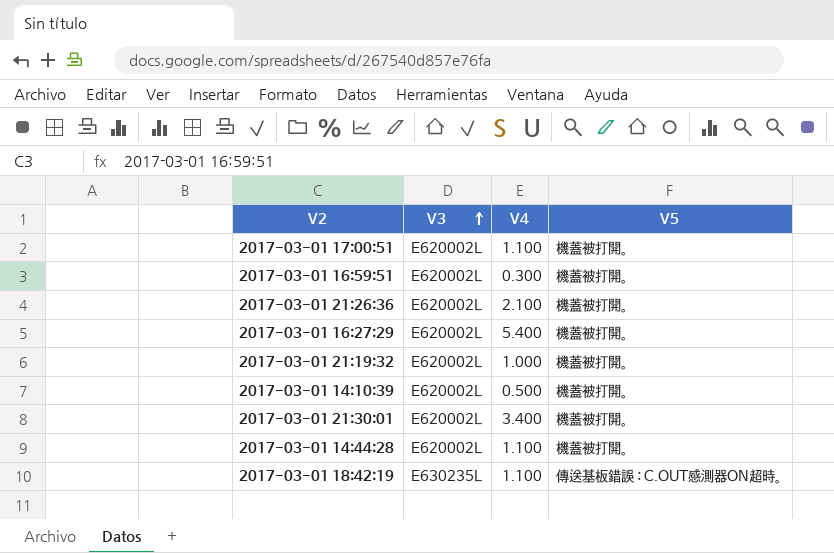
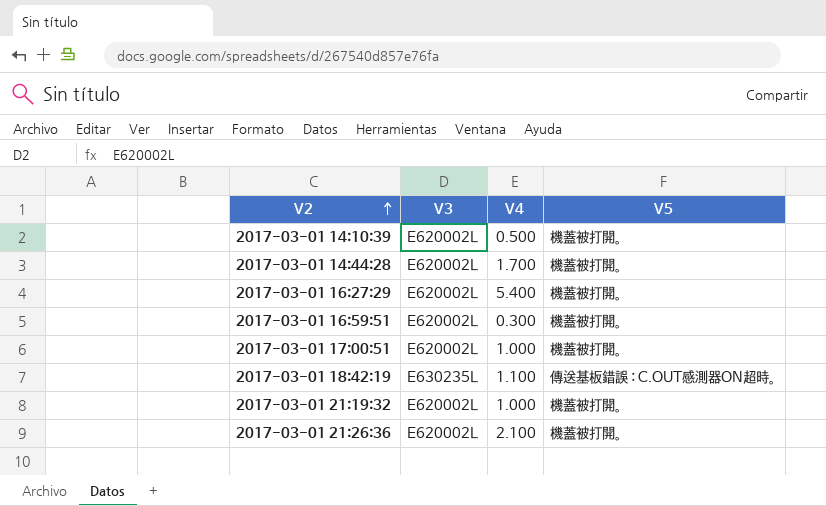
row order: V3 ascending -> V2 ascending
row 2017-03-01 21:30:01: E620002L | 3.400 | 機蓋被打開。 -> none
2017-03-01 14:44:28 | V4: 1.100 -> 1.700
2017-03-01 17:00:51 | V4: 1.100 -> 1.000

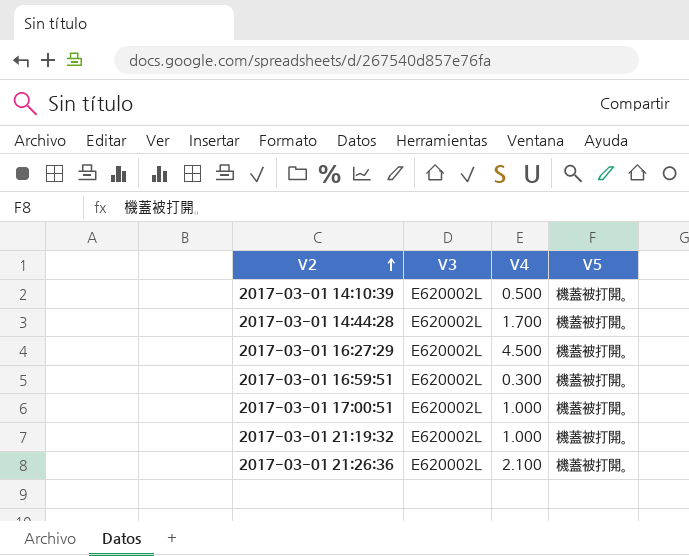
row 2017-03-01 18:42:19: E630235L | 1.100 | 傳送基板錯誤 : C.OUT感測器ON超時。 -> none
2017-03-01 16:27:29 | V4: 5.400 -> 4.500

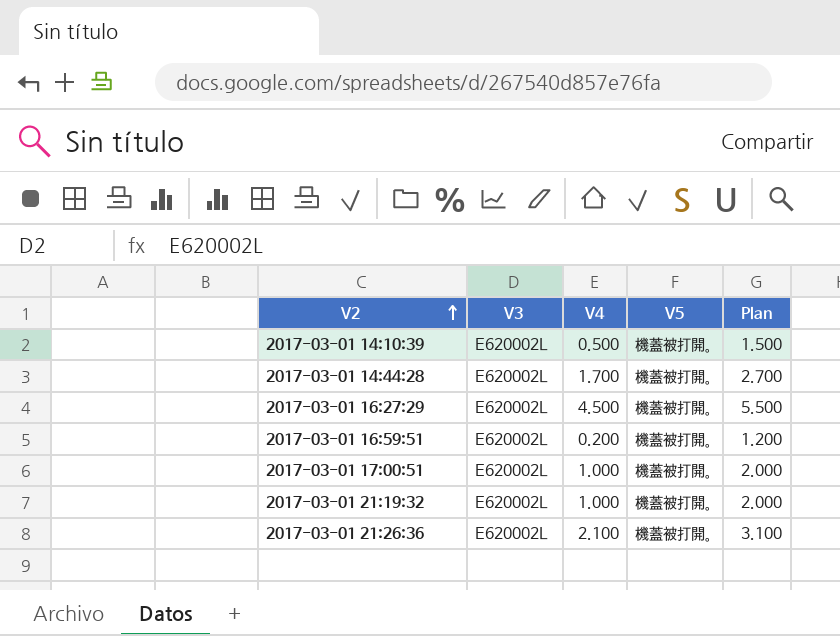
column Plan | formula: none -> [V4] + 1
2017-03-01 16:59:51 | V4: 0.300 -> 0.200

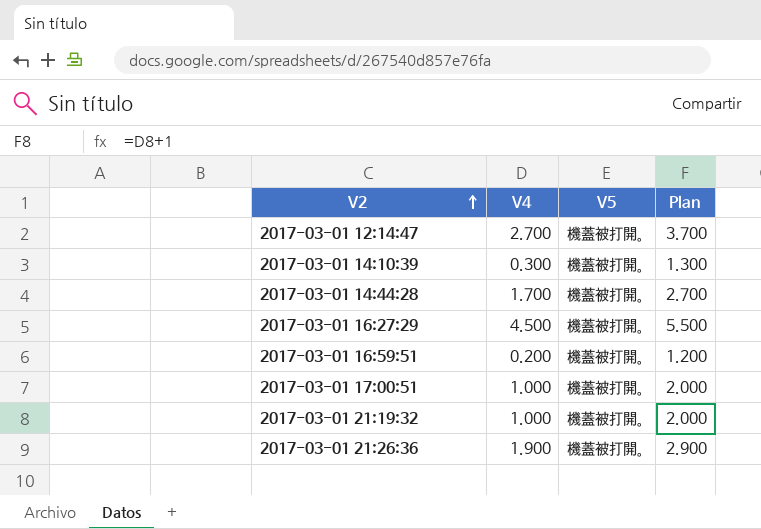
column V3 | position: 2 -> none
row 2017-03-01 12:14:47: none -> 2.700 | 機蓋被打開。 | 3.700
2017-03-01 14:10:39 | V4: 0.500 -> 0.300
2017-03-01 14:10:39 | Plan: 1.500 -> 1.300
2017-03-01 21:26:36 | V4: 2.100 -> 1.900
2017-03-01 21:26:36 | Plan: 3.100 -> 2.900

